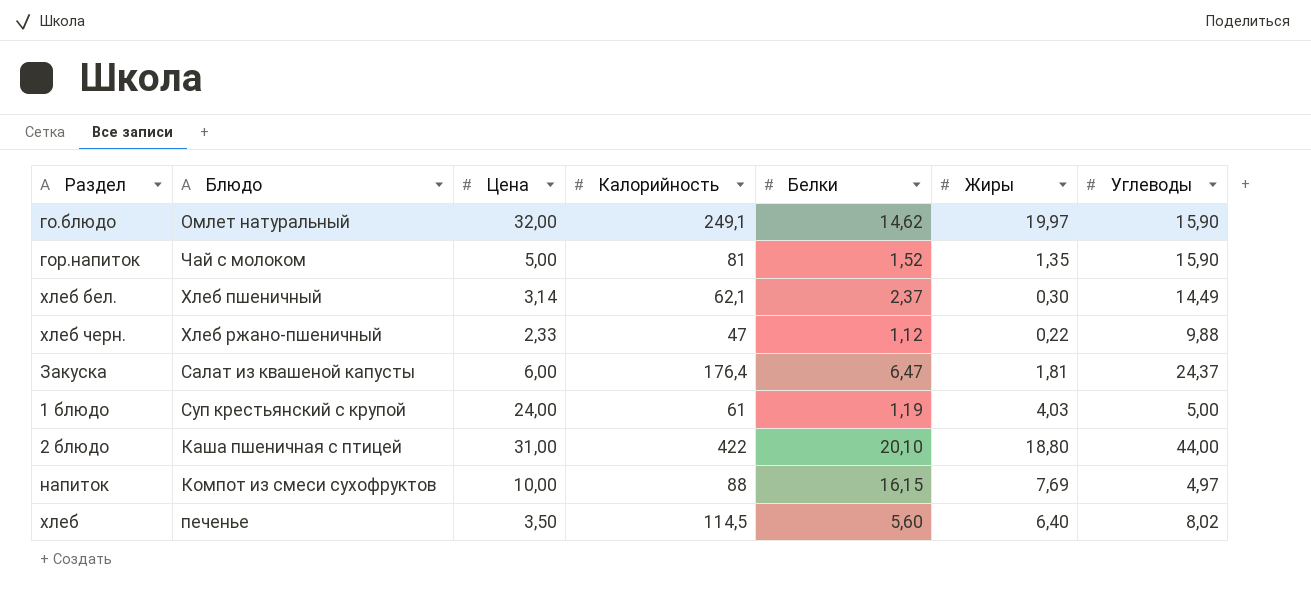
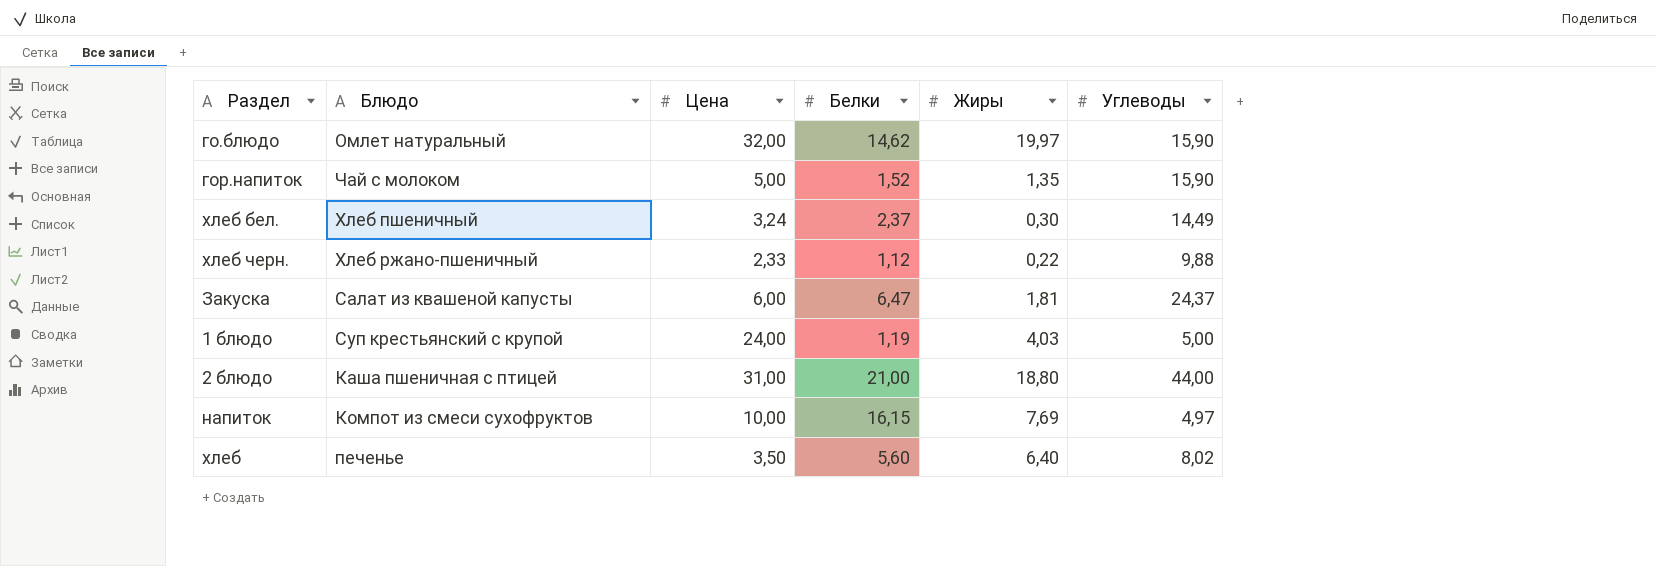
column Калорийность | position: 4 -> none
хлеб бел. | Цена: 3,14 -> 3,24
2 блюдо | Белки: 20,10 -> 21,00

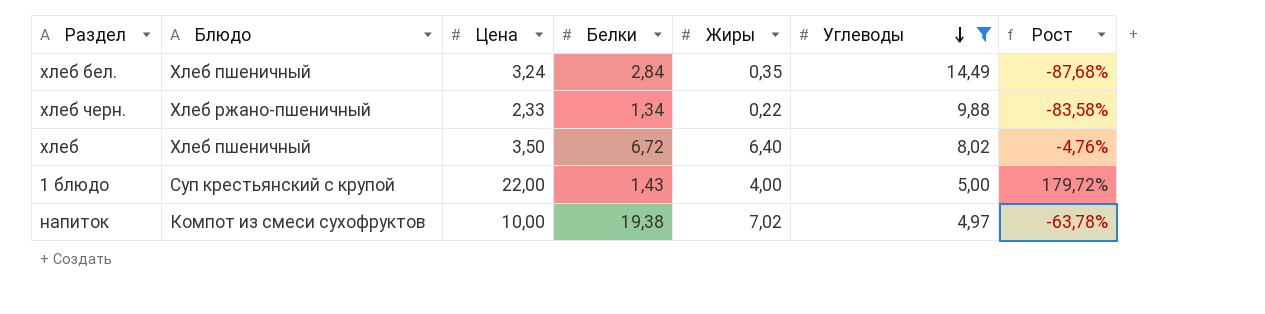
filter: none -> Углеводы <= 14,49
row order: none -> Углеводы descending
column Рост | formula: none -> ([Жиры] - [Белки]) / [Белки]
хлеб бел. | Белки: 2,37 -> 2,84
хлеб бел. | Жиры: 0,30 -> 0,35
хлеб черн. | Белки: 1,12 -> 1,34
хлеб | Блюдо: печенье -> Хлеб пшеничный
хлеб | Белки: 5,60 -> 6,72
1 блюдо | Цена: 24,00 -> 22,00
1 блюдо | Белки: 1,19 -> 1,43
1 блюдо | Жиры: 4,03 -> 4,00
напиток | Белки: 16,15 -> 19,38
напиток | Жиры: 7,69 -> 7,02

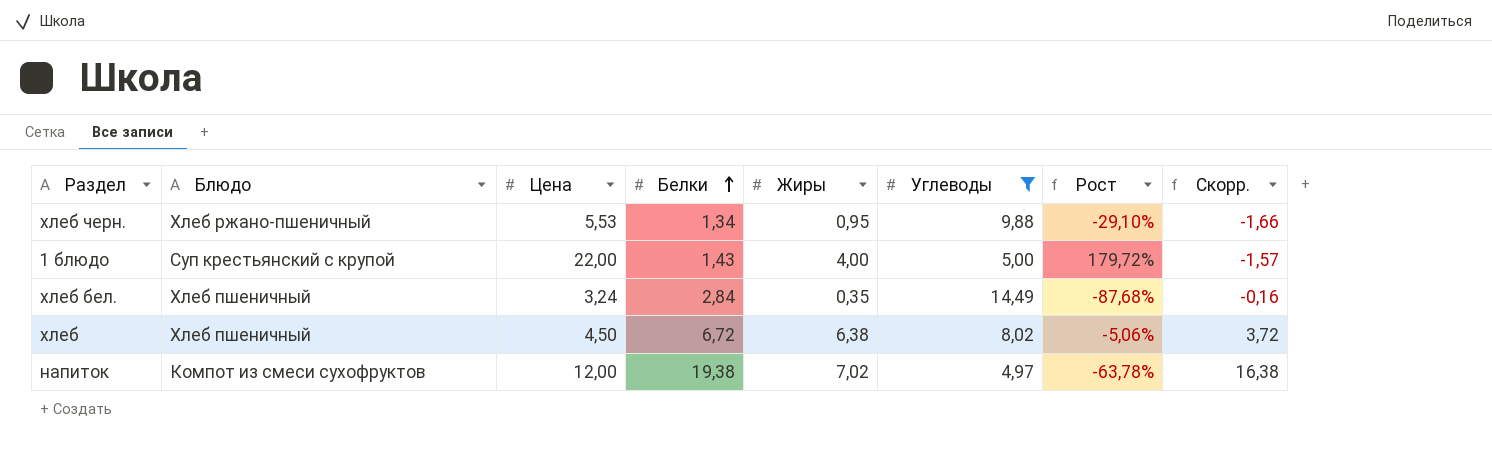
row order: Углеводы descending -> Белки ascending
column Скорр. | formula: none -> [Белки] - 3
хлеб черн. | Цена: 2,33 -> 5,53
хлеб черн. | Жиры: 0,22 -> 0,95
хлеб черн. | Рост: -83,58% -> -29,10%
хлеб | Цена: 3,50 -> 4,50
хлеб | Жиры: 6,40 -> 6,38
хлеб | Рост: -4,76% -> -5,06%
напиток | Цена: 10,00 -> 12,00

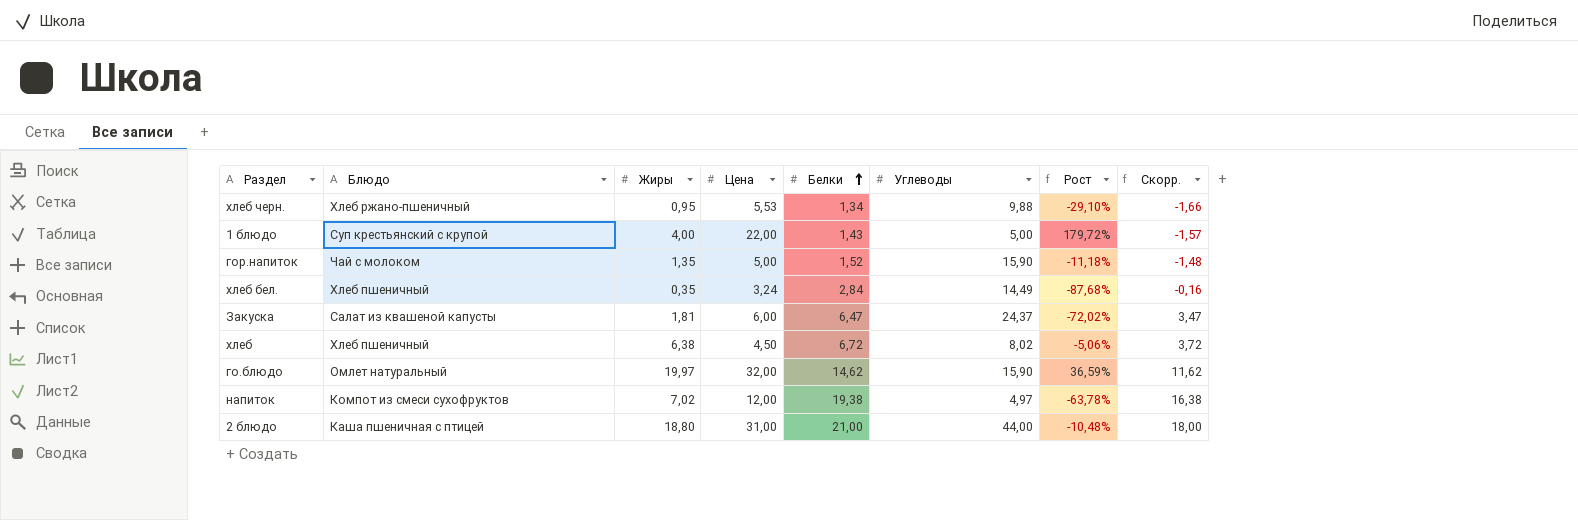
filter: Углеводы <= 14,49 -> none
column Жиры | position: 5 -> 3

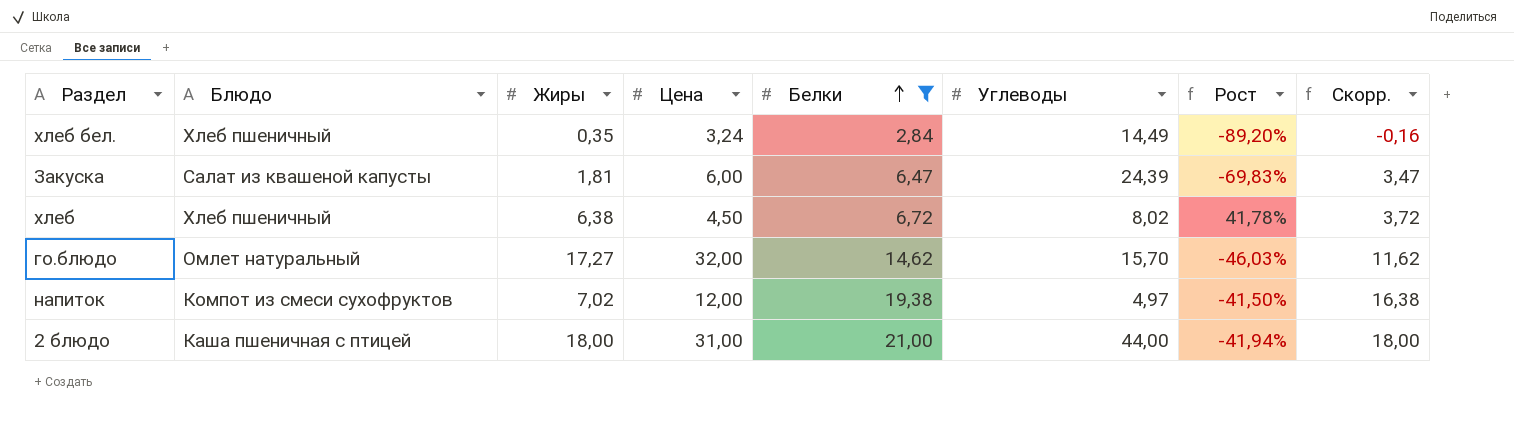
filter: none -> Белки >= 2,84
column Рост | formula: ([Жиры] - [Белки]) / [Белки] -> ([Жиры] - [Цена]) / [Цена]
Закуска | Углеводы: 24,37 -> 24,39
го.блюдо | Жиры: 19,97 -> 17,27
го.блюдо | Углеводы: 15,90 -> 15,70
2 блюдо | Жиры: 18,80 -> 18,00

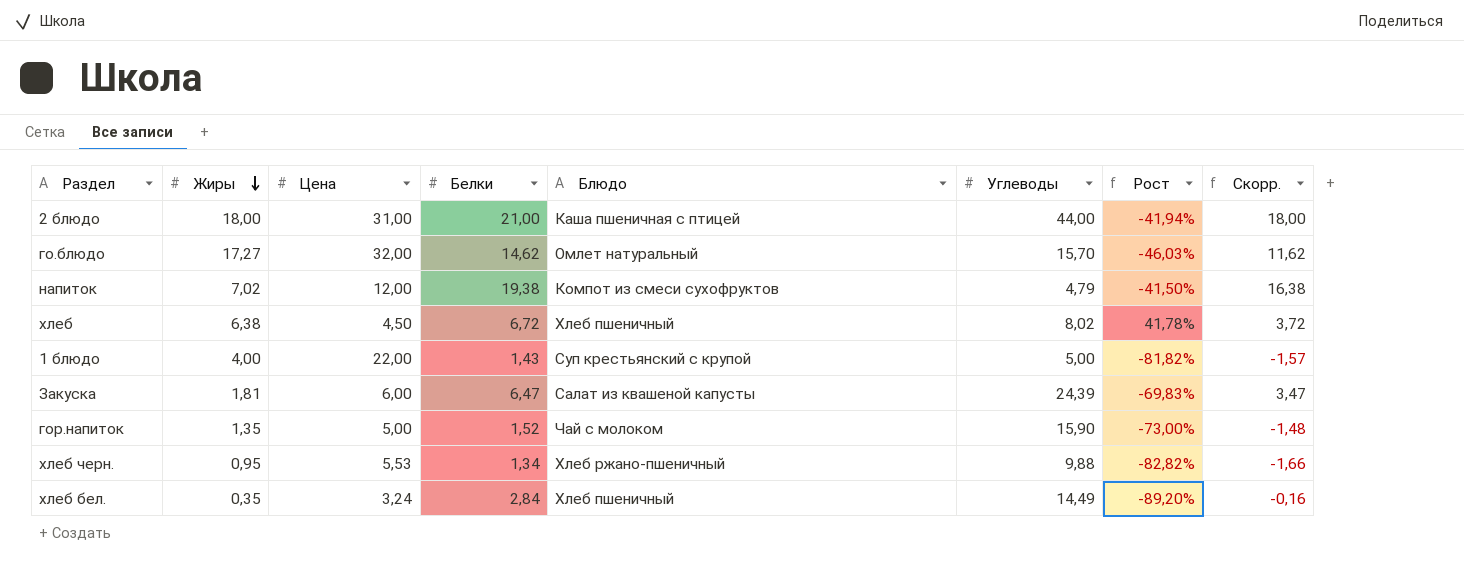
filter: Белки >= 2,84 -> none
row order: Белки ascending -> Жиры descending
column Блюдо | position: 2 -> 5
напиток | Углеводы: 4,97 -> 4,79

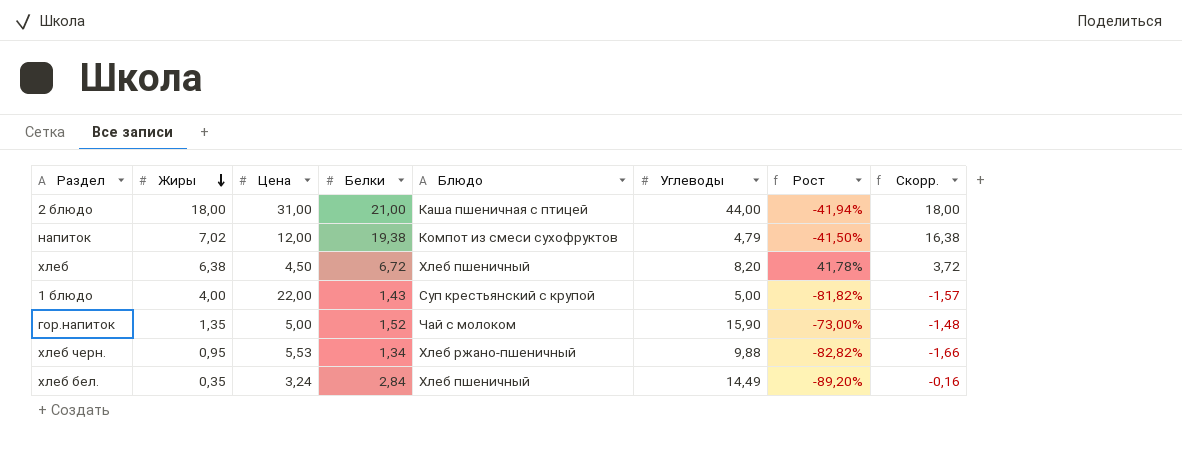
row го.блюдо: 17,27 | 32,00 | 14,62 | Омлет натуральный | 15,70 | -46,03% | 11,62 -> none
row Закуска: 1,81 | 6,00 | 6,47 | Салат из квашеной капусты | 24,39 | -69,83% | 3,47 -> none
хлеб | Углеводы: 8,02 -> 8,20

